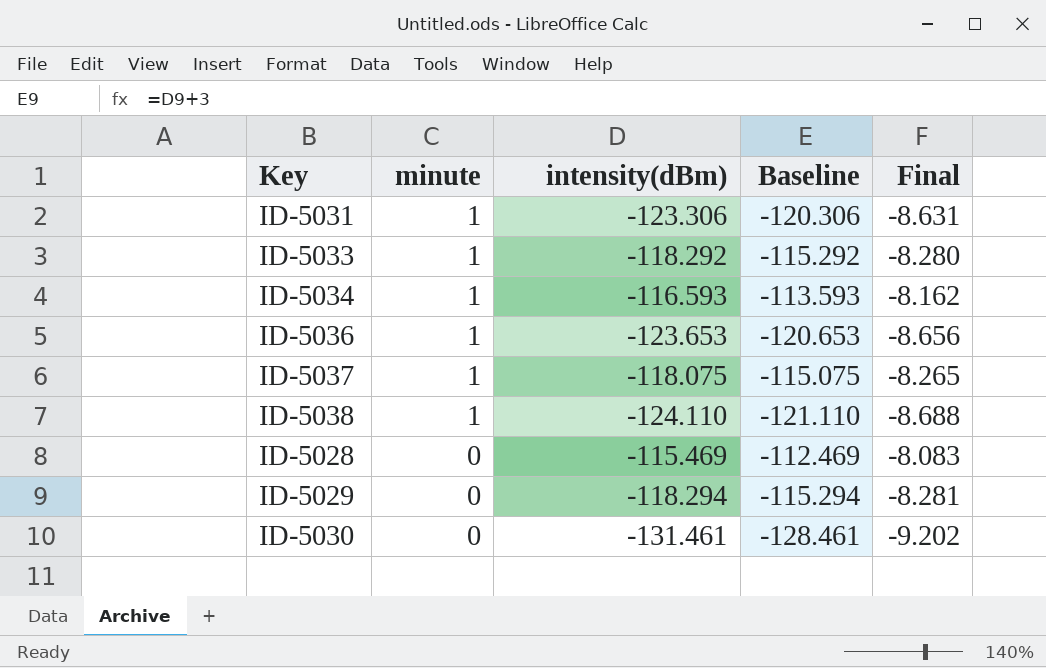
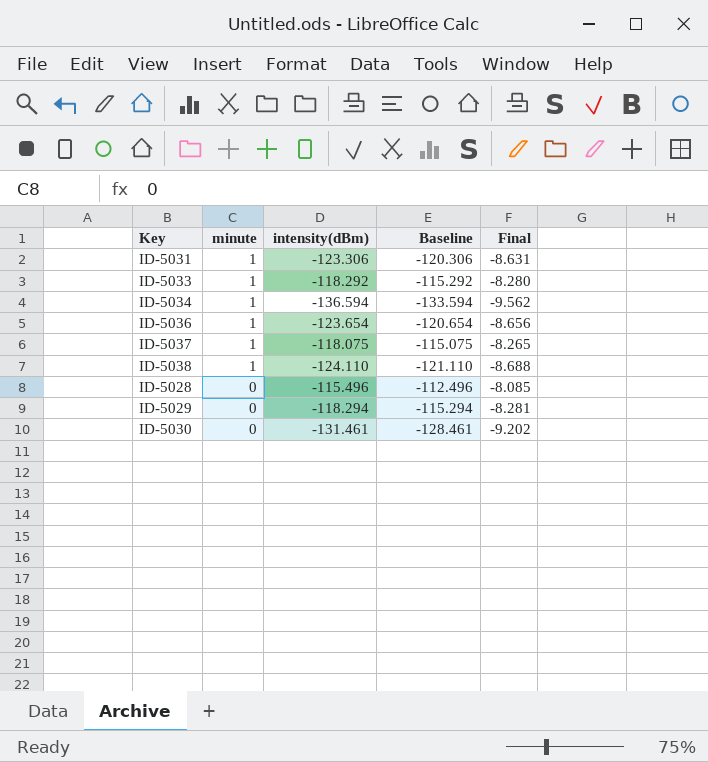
ID-5034 | intensity(dBm): -116.593 -> -136.594
ID-5034 | Baseline: -113.593 -> -133.594
ID-5034 | Final: -8.162 -> -9.562
ID-5036 | intensity(dBm): -123.653 -> -123.654
ID-5036 | Baseline: -120.653 -> -120.654
ID-5028 | intensity(dBm): -115.469 -> -115.496
ID-5028 | Baseline: -112.469 -> -112.496
ID-5028 | Final: -8.083 -> -8.085

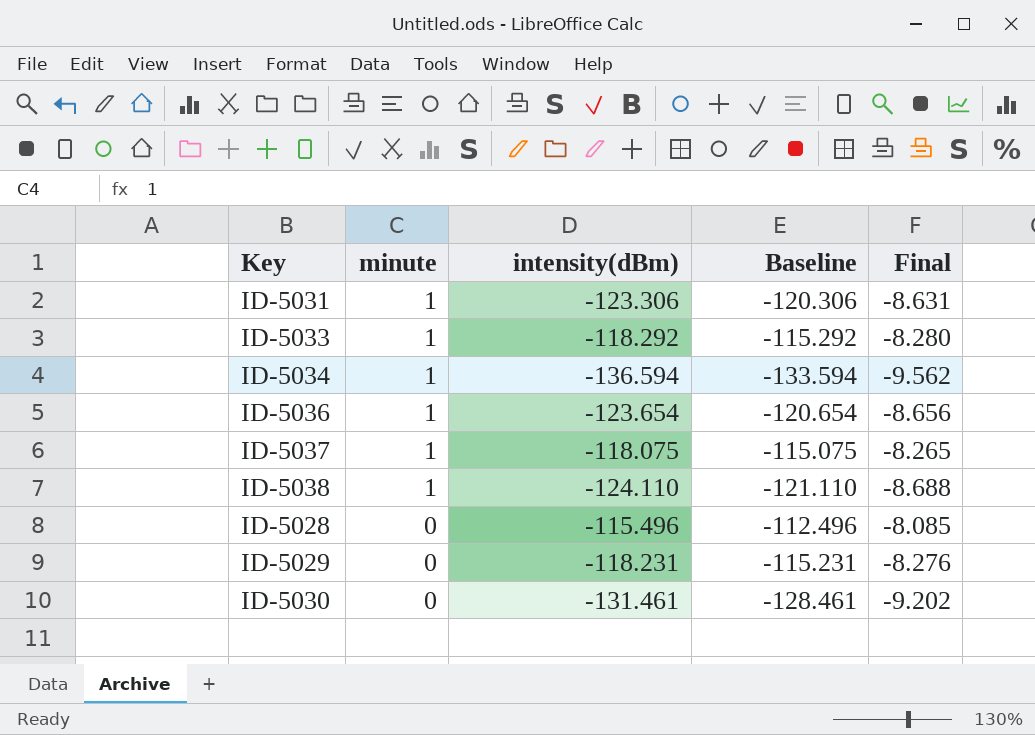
ID-5029 | intensity(dBm): -118.294 -> -118.231
ID-5029 | Baseline: -115.294 -> -115.231
ID-5029 | Final: -8.281 -> -8.276

